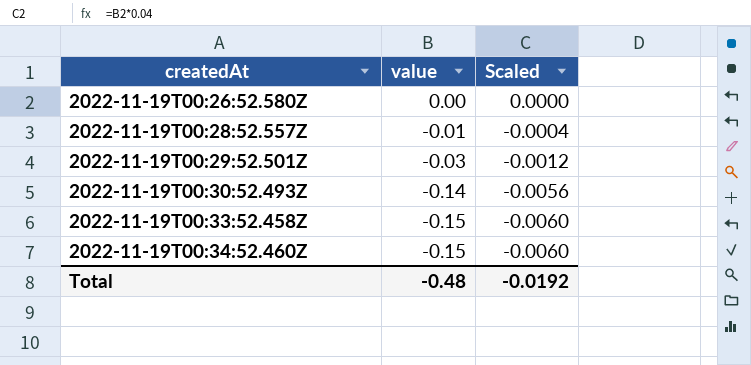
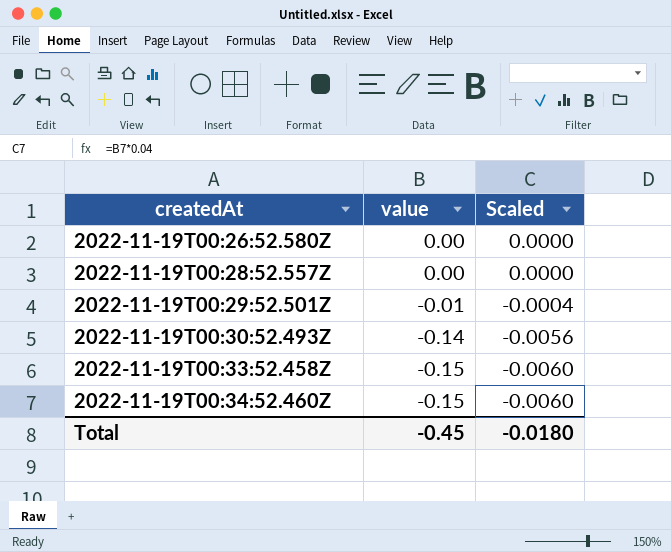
2022-11-19T00:28:52.557Z | value: -0.01 -> 0.00
2022-11-19T00:28:52.557Z | Scaled: -0.0004 -> 0.0000
2022-11-19T00:29:52.501Z | value: -0.03 -> -0.01
2022-11-19T00:29:52.501Z | Scaled: -0.0012 -> -0.0004
Total | value: -0.48 -> -0.45
Total | Scaled: -0.0192 -> -0.0180

